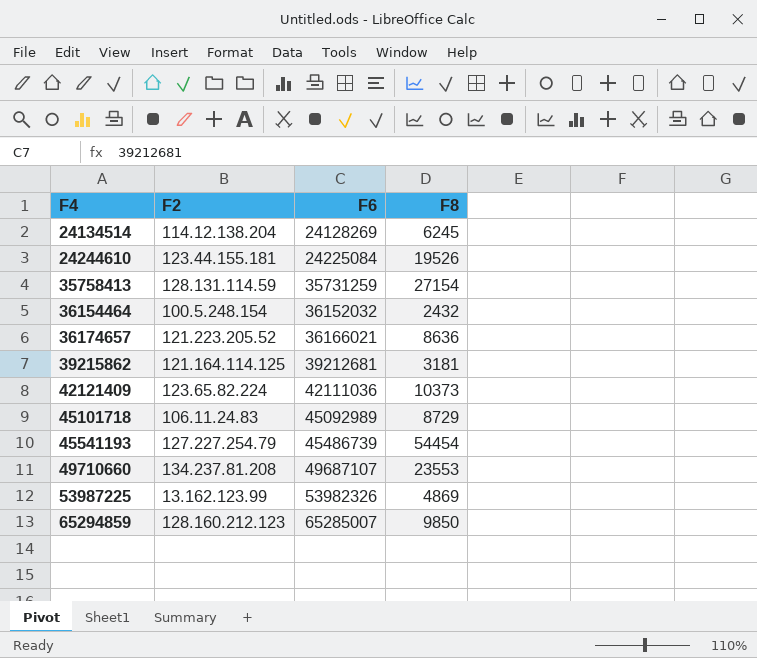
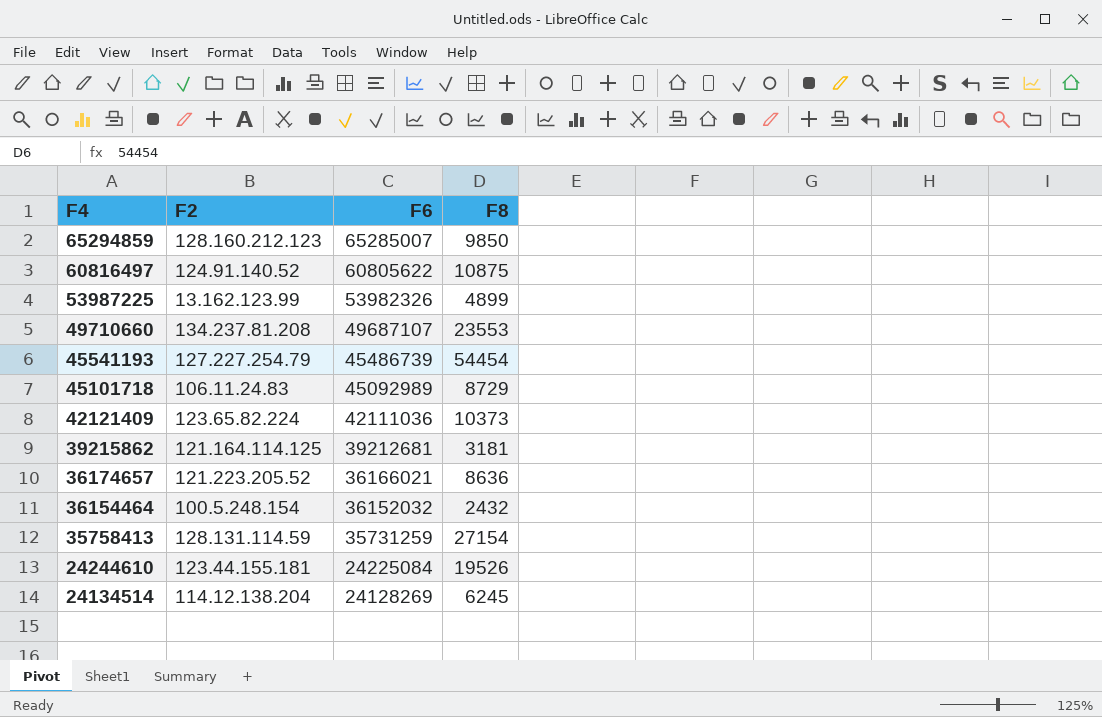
row order: F4 ascending -> F4 descending
row 60816497: none -> 124.91.140.52 | 60805622 | 10875
53987225 | F8: 4869 -> 4899

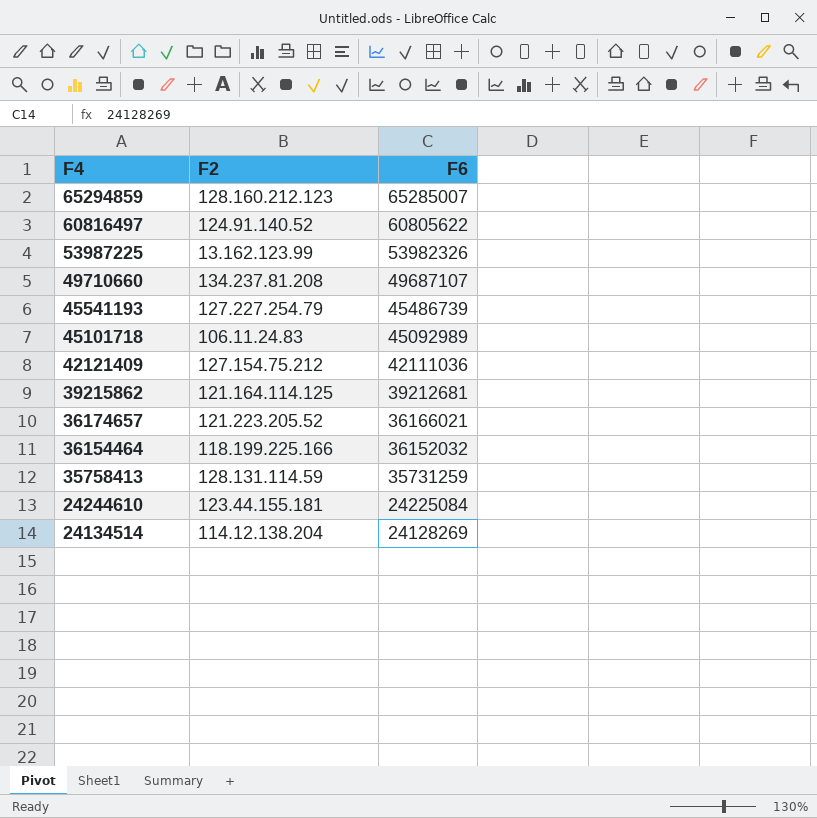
column F8 | position: 4 -> none
42121409 | F2: 123.65.82.224 -> 127.154.75.212
36154464 | F2: 100.5.248.154 -> 118.199.225.166

